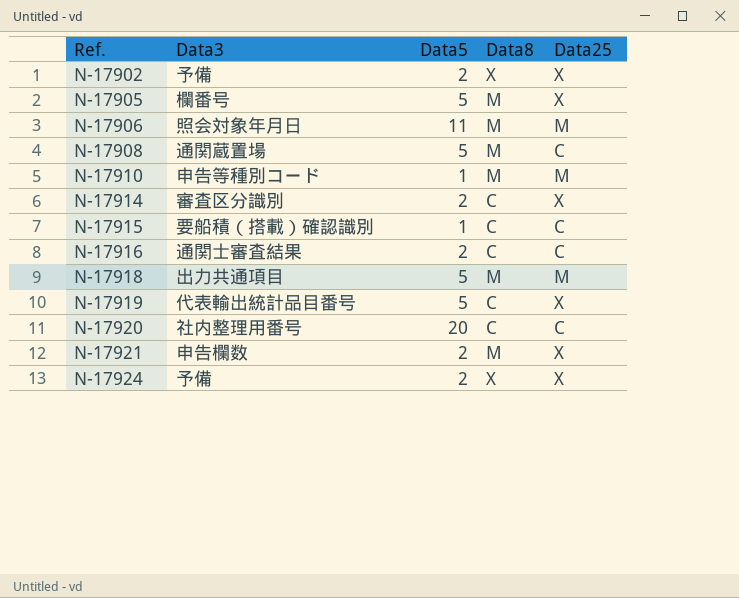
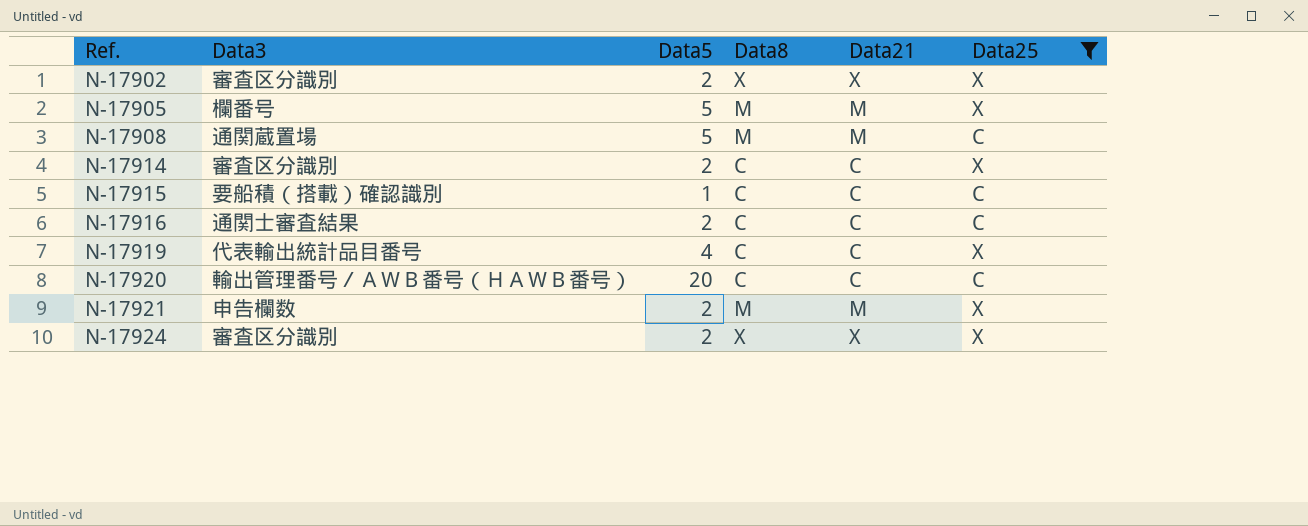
filter: none -> Data25 != M
column Data21 | position: none -> 5
N-17902 | Data3: 予備 -> 審査区分識別
N-17919 | Data5: 5 -> 4
N-17920 | Data3: 社内整理用番号 -> 輸出管理番号／ＡＷＢ番号（ＨＡＷＢ番号）
N-17924 | Data3: 予備 -> 審査区分識別

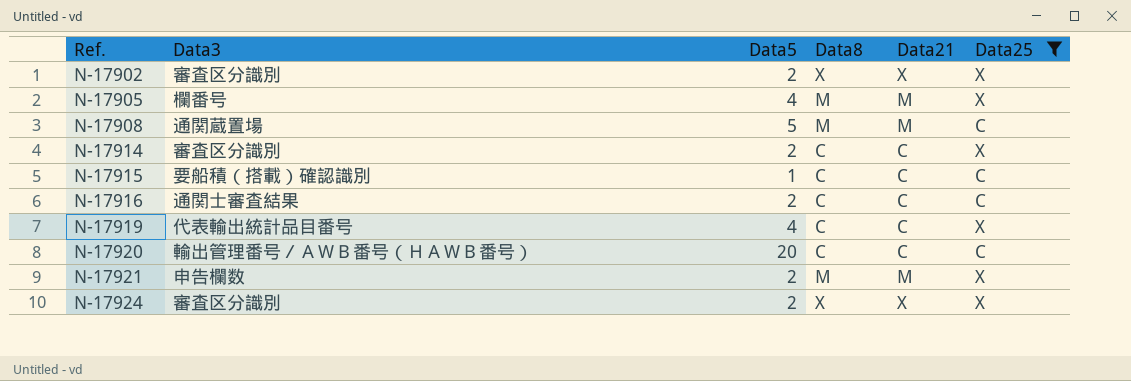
N-17905 | Data5: 5 -> 4

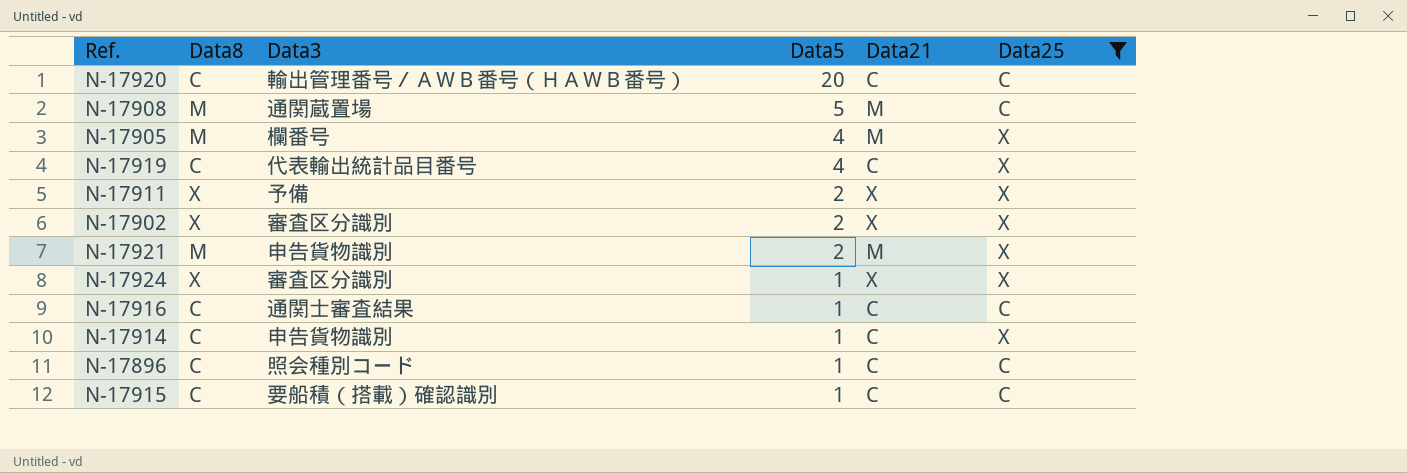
row order: Ref. ascending -> Data5 descending
column Data8 | position: 4 -> 2
row N-17911: none -> X | 予備 | 2 | X | X
N-17921 | Data3: 申告欄数 -> 申告貨物識別
N-17924 | Data5: 2 -> 1
N-17916 | Data5: 2 -> 1
N-17914 | Data3: 審査区分識別 -> 申告貨物識別
N-17914 | Data5: 2 -> 1
row N-17896: none -> C | 照会種別コード | 1 | C | C

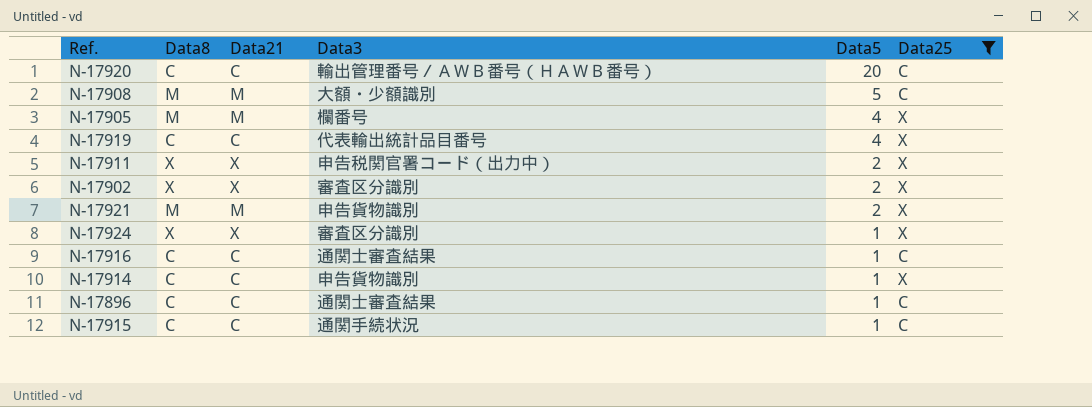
column Data21 | position: 5 -> 3
N-17908 | Data3: 通関蔵置場 -> 大額・少額識別
N-17911 | Data3: 予備 -> 申告税関官署コード（出力中）
N-17896 | Data3: 照会種別コード -> 通関士審査結果
N-17915 | Data3: 要船積（搭載）確認識別 -> 通関手続状況

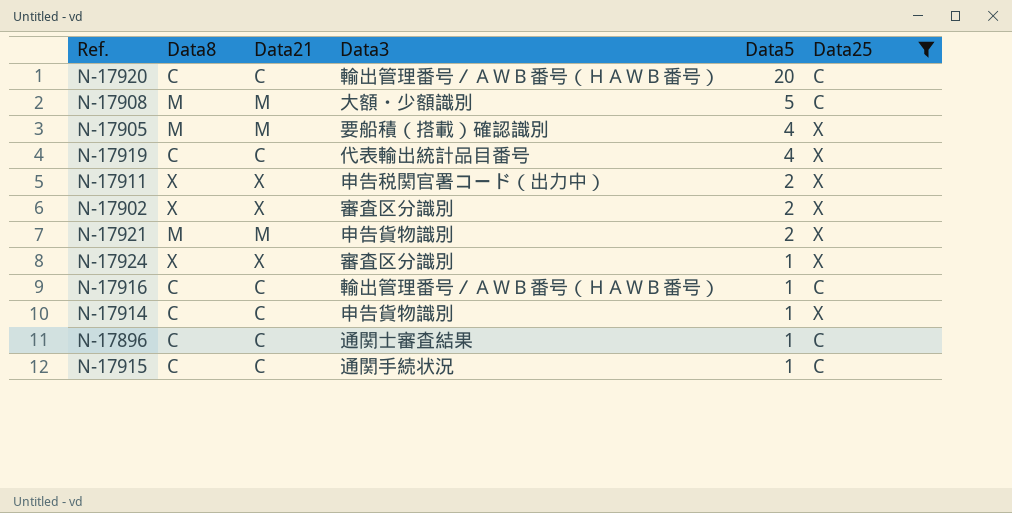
N-17905 | Data3: 欄番号 -> 要船積（搭載）確認識別
N-17916 | Data3: 通関士審査結果 -> 輸出管理番号／ＡＷＢ番号（ＨＡＷＢ番号）

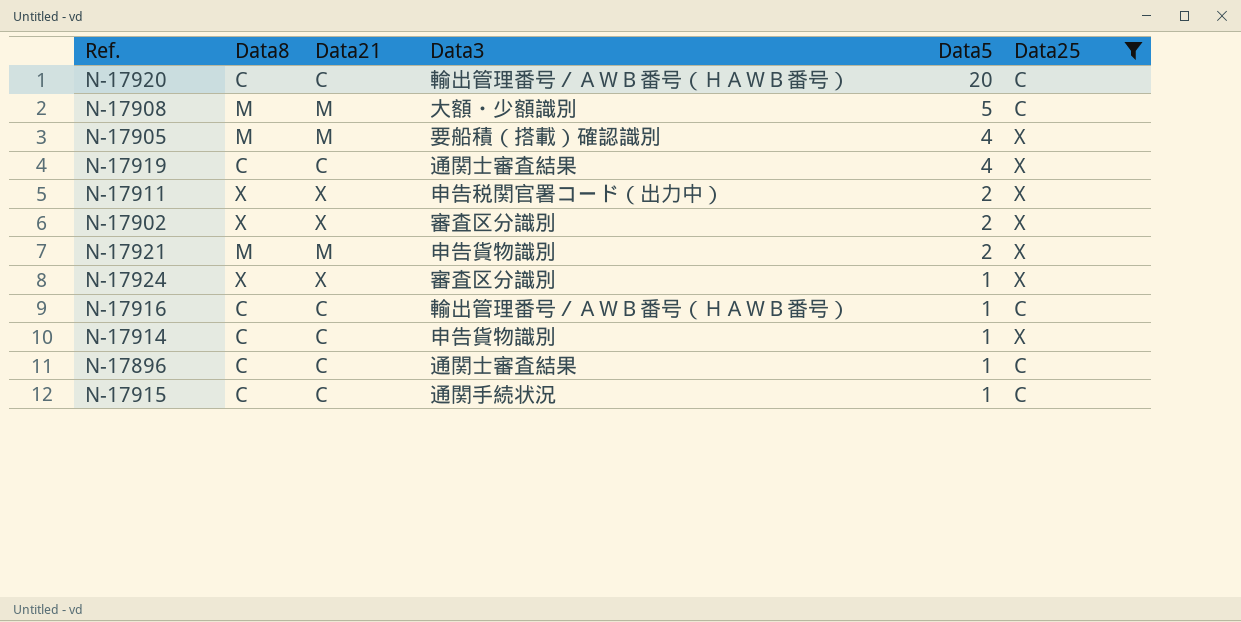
N-17919 | Data3: 代表輸出統計品目番号 -> 通関士審査結果

